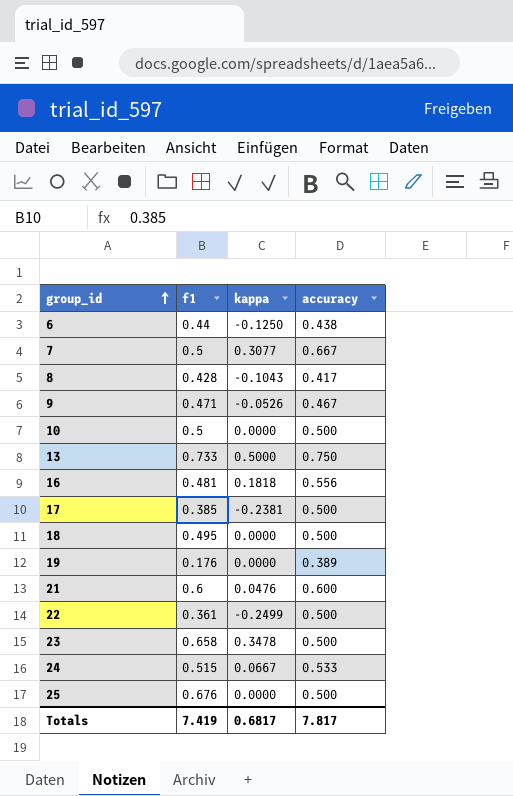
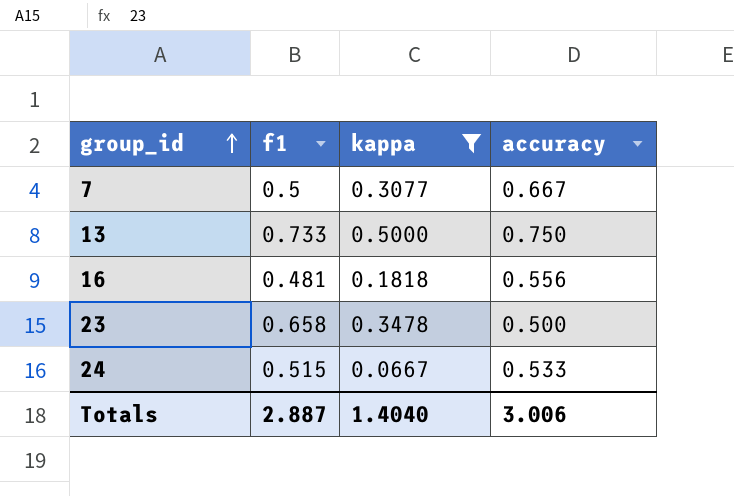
filter: none -> kappa >= 0.0667
Totals | f1: 7.419 -> 2.887
Totals | kappa: 0.6817 -> 1.4040
Totals | accuracy: 7.817 -> 3.006

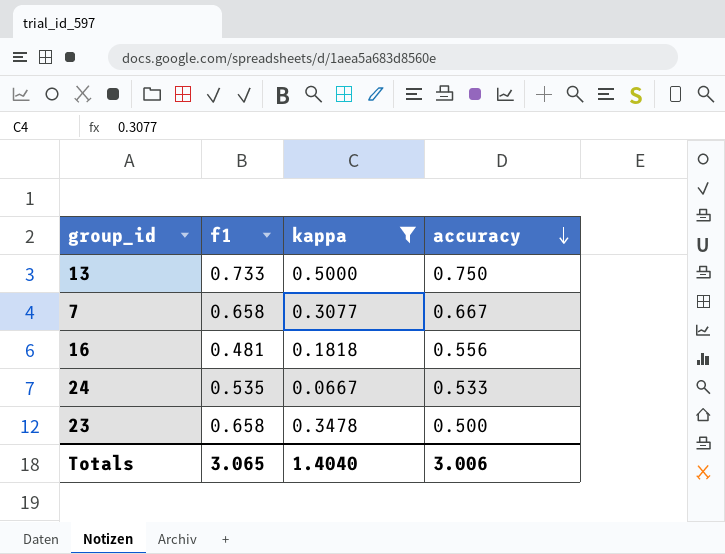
row order: group_id ascending -> accuracy descending
7 | f1: 0.5 -> 0.658
24 | f1: 0.515 -> 0.535
Totals | f1: 2.887 -> 3.065

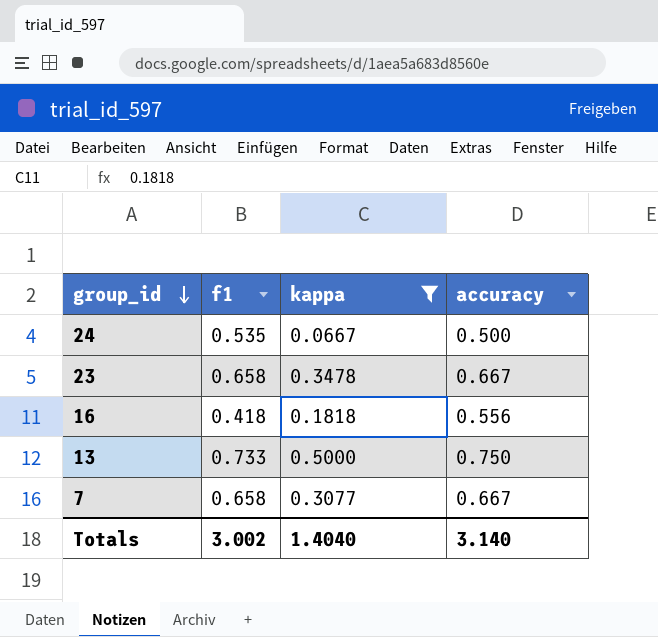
row order: accuracy descending -> group_id descending
24 | accuracy: 0.533 -> 0.500
23 | accuracy: 0.500 -> 0.667
16 | f1: 0.481 -> 0.418
Totals | f1: 3.065 -> 3.002
Totals | accuracy: 3.006 -> 3.140

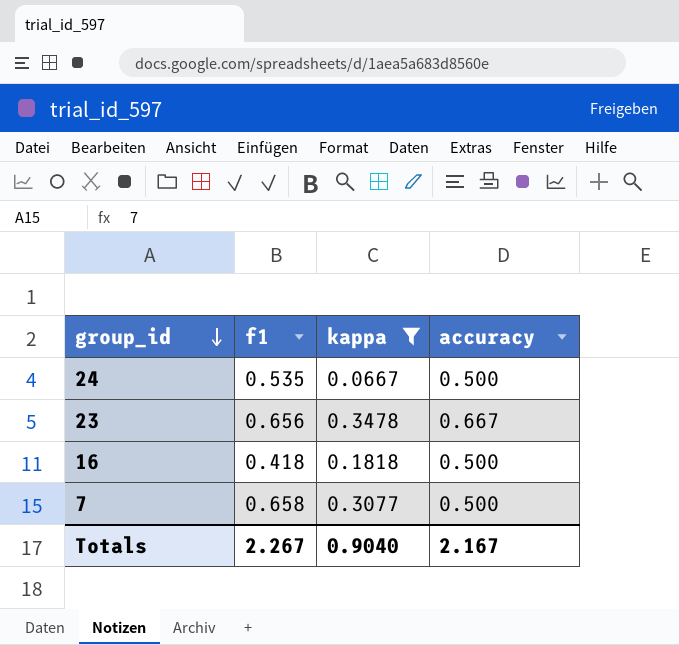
row 13: 0.733 | 0.5000 | 0.750 -> none
23 | f1: 0.658 -> 0.656
16 | accuracy: 0.556 -> 0.500
7 | accuracy: 0.667 -> 0.500
Totals | f1: 3.002 -> 2.267
Totals | kappa: 1.4040 -> 0.9040
Totals | accuracy: 3.140 -> 2.167

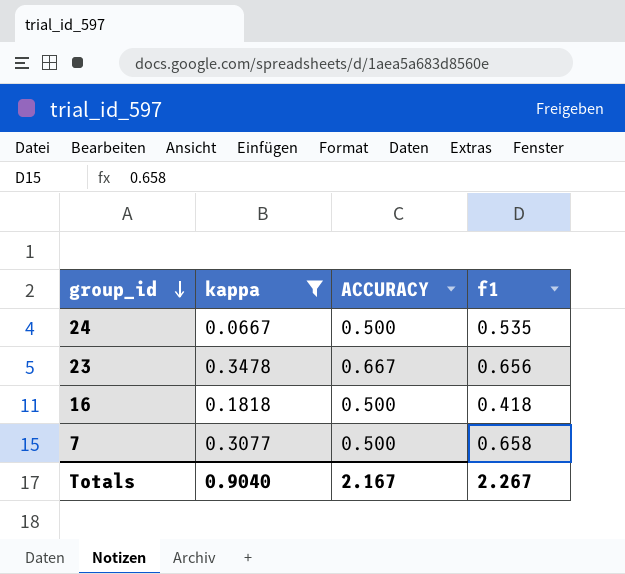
column name: accuracy -> ACCURACY
column f1 | position: 2 -> 4

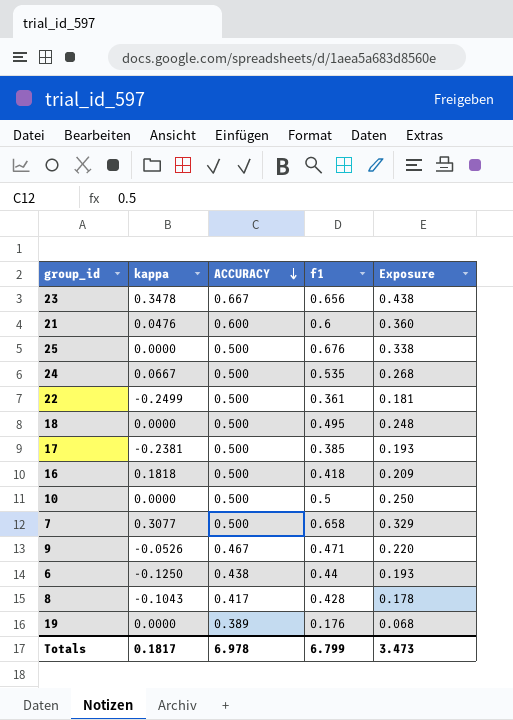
filter: kappa >= 0.0667 -> none
row order: group_id descending -> ACCURACY descending
column Exposure | formula: none -> [ACCURACY] * [f1]
Totals | kappa: 0.9040 -> 0.1817
Totals | ACCURACY: 2.167 -> 6.978
Totals | f1: 2.267 -> 6.799

